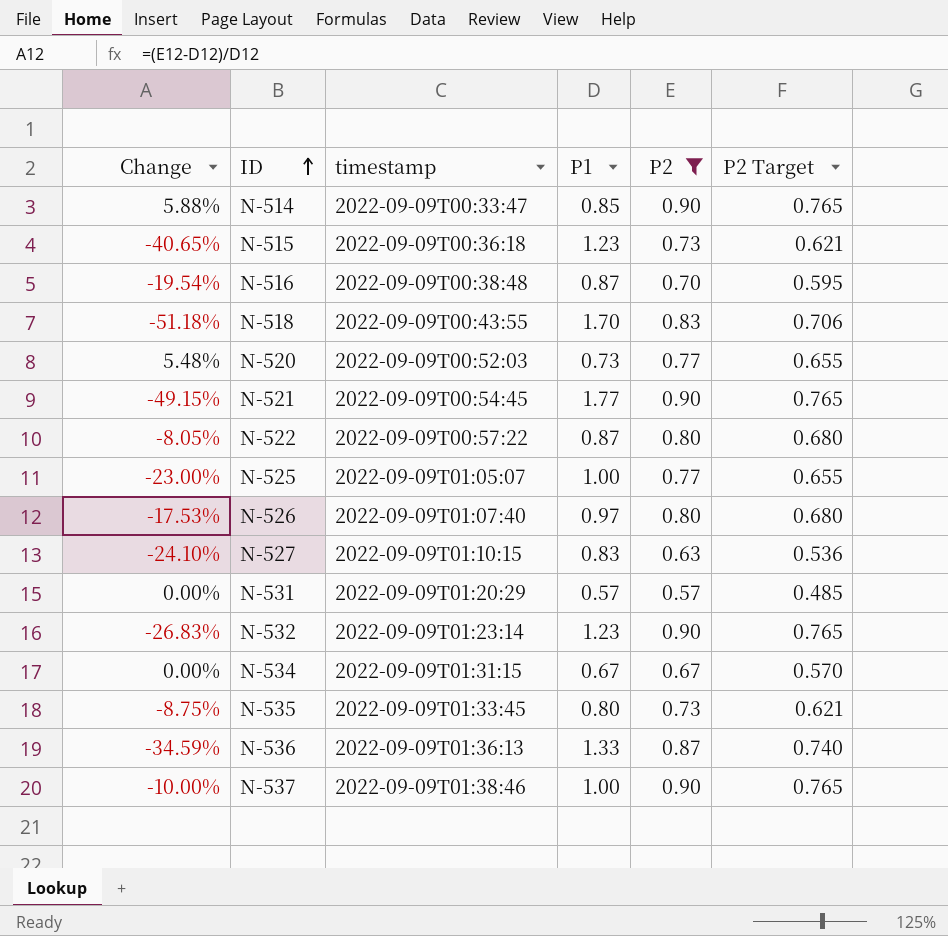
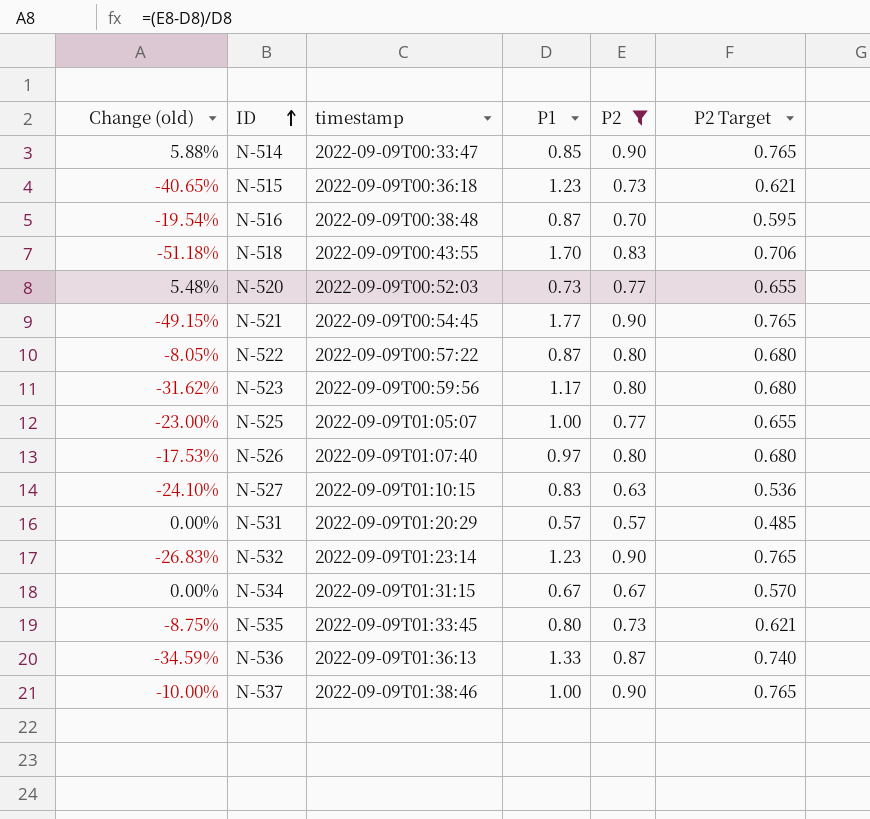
column name: Change -> Change (old)
row N-523: none -> -31.62% | 2022-09-09T00:59:56 | 1.17 | 0.80 | 0.680

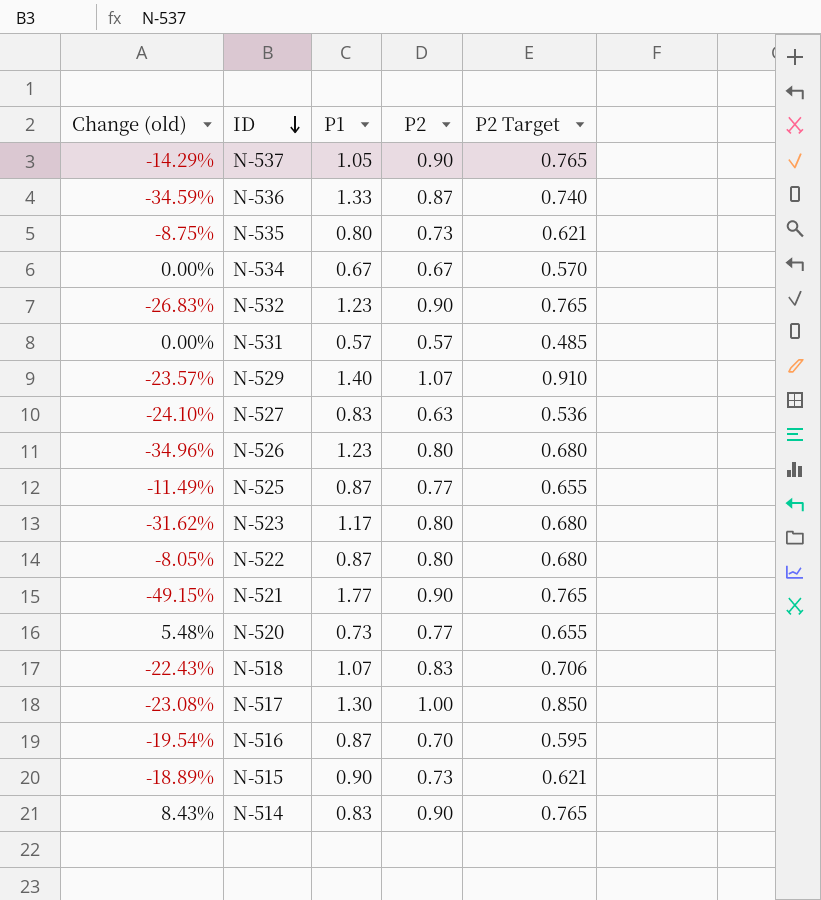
filter: P2 <= 0.90 -> none
row order: ID ascending -> ID descending
column timestamp | position: 3 -> none
N-537 | Change (old): -10.00% -> -14.29%
N-537 | P1: 1.00 -> 1.05
N-526 | Change (old): -17.53% -> -34.96%
N-526 | P1: 0.97 -> 1.23
N-525 | Change (old): -23.00% -> -11.49%
N-525 | P1: 1.00 -> 0.87
N-518 | Change (old): -51.18% -> -22.43%
N-518 | P1: 1.70 -> 1.07
N-515 | Change (old): -40.65% -> -18.89%
N-515 | P1: 1.23 -> 0.90
N-514 | Change (old): 5.88% -> 8.43%
N-514 | P1: 0.85 -> 0.83

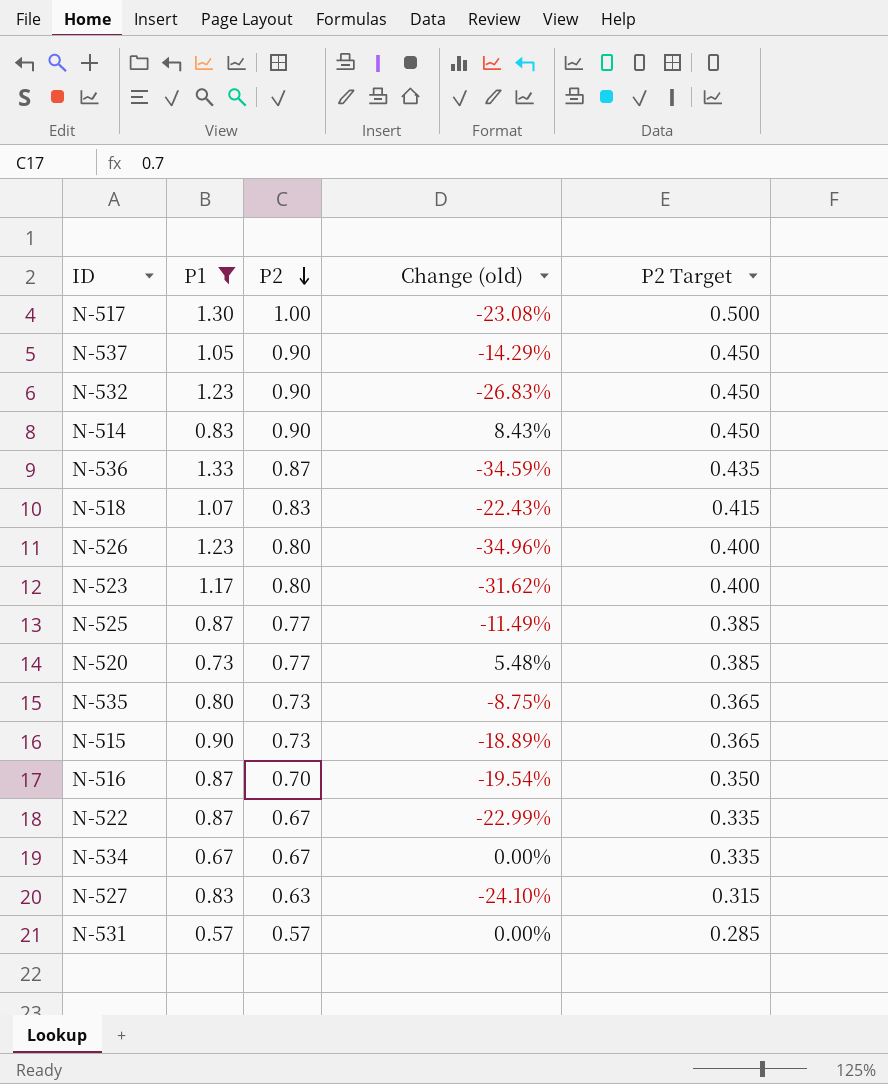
filter: none -> P1 <= 1.33
row order: ID descending -> P2 descending
column Change (old) | position: 1 -> 4
column P2 Target | formula: [P2] * 0.85 -> [P2] * 0.5
N-522 | P2: 0.80 -> 0.67
N-522 | Change (old): -8.05% -> -22.99%

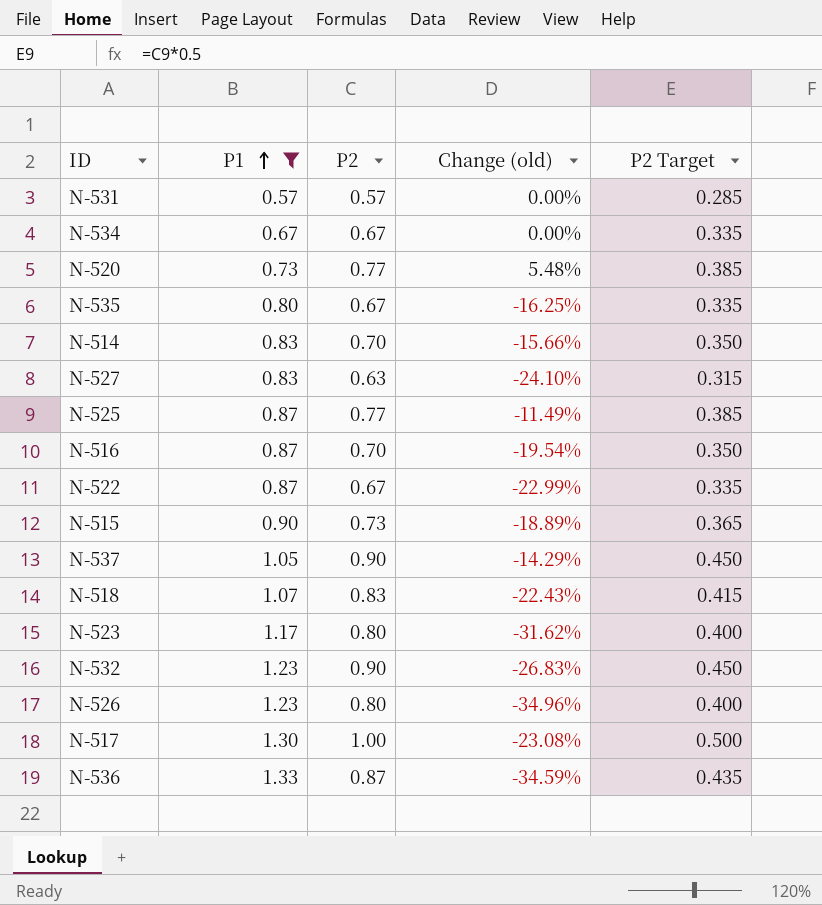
row order: P2 descending -> P1 ascending
N-535 | P2: 0.73 -> 0.67
N-535 | Change (old): -8.75% -> -16.25%
N-535 | P2 Target: 0.365 -> 0.335
N-514 | P2: 0.90 -> 0.70
N-514 | Change (old): 8.43% -> -15.66%
N-514 | P2 Target: 0.450 -> 0.350

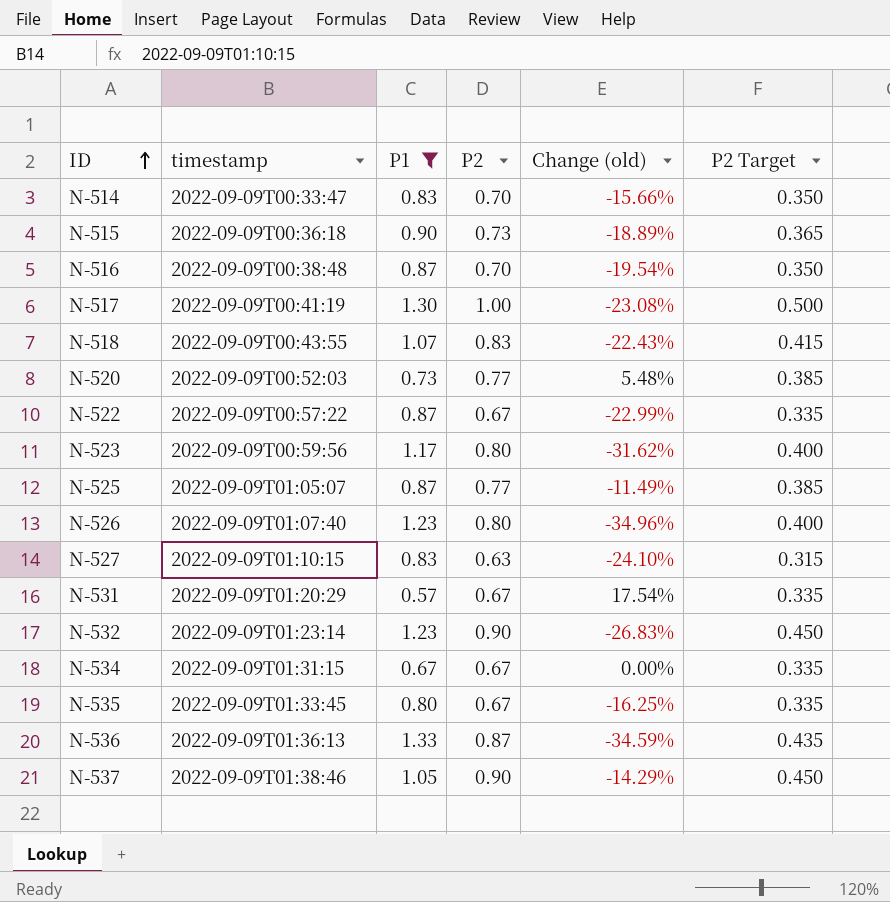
row order: P1 ascending -> ID ascending
column timestamp | position: none -> 2
N-531 | P2: 0.57 -> 0.67
N-531 | Change (old): 0.00% -> 17.54%
N-531 | P2 Target: 0.285 -> 0.335

